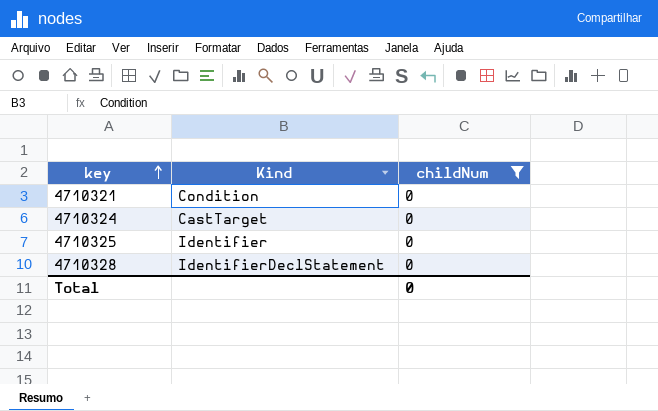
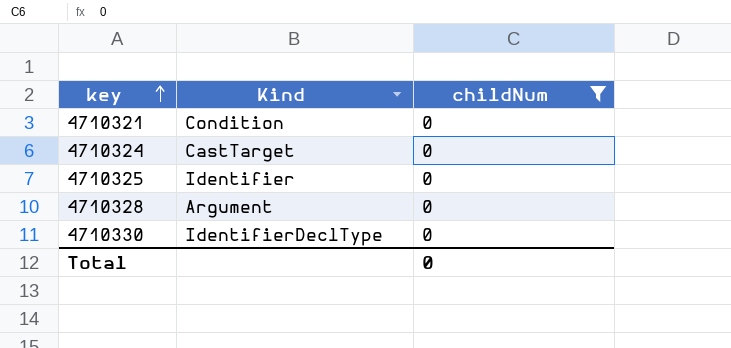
4710328 | Kind: IdentifierDeclStatement -> Argument
row 4710330: none -> IdentifierDeclType | 0

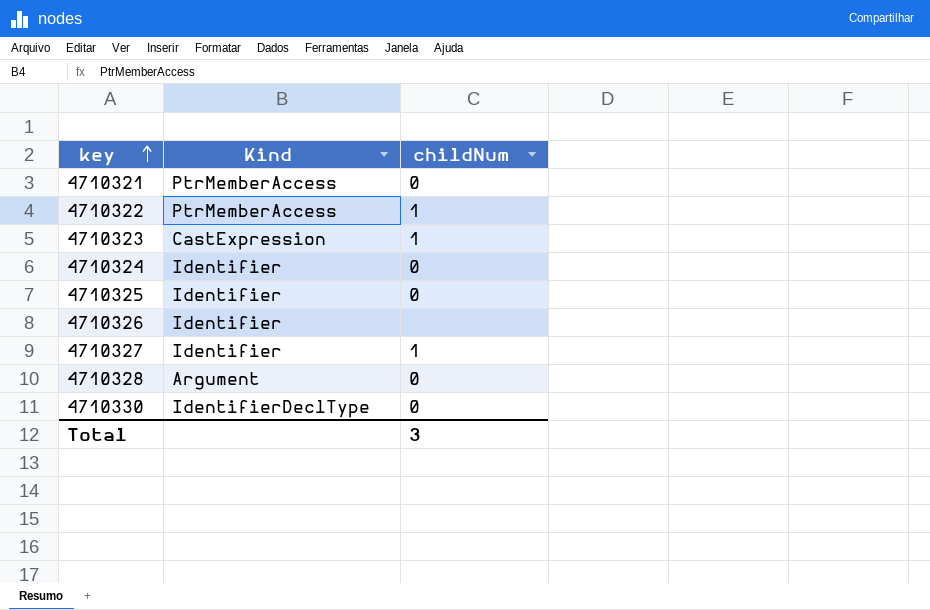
filter: childNum = 0 -> none
4710321 | Kind: Condition -> PtrMemberAccess
4710324 | Kind: CastTarget -> Identifier
Total | childNum: 0 -> 3

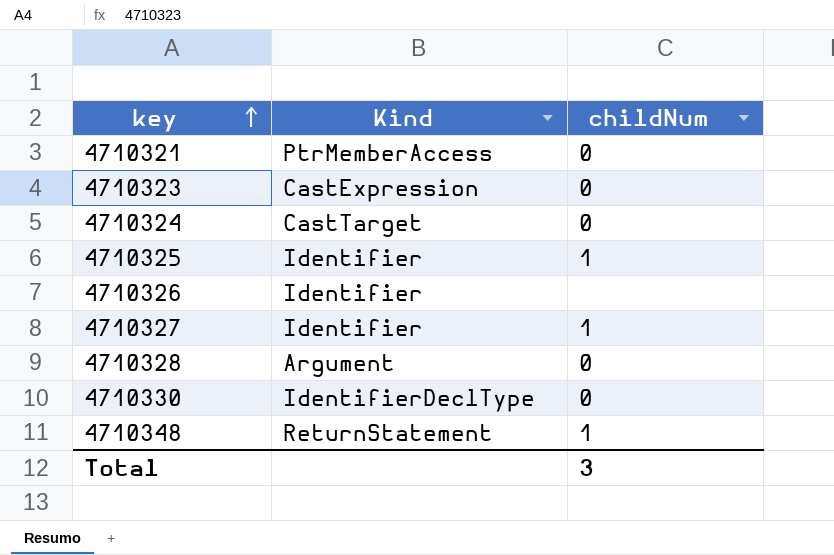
row 4710322: PtrMemberAccess | 1 -> none
4710323 | childNum: 1 -> 0
4710324 | Kind: Identifier -> CastTarget
4710325 | childNum: 0 -> 1
row 4710348: none -> ReturnStatement | 1

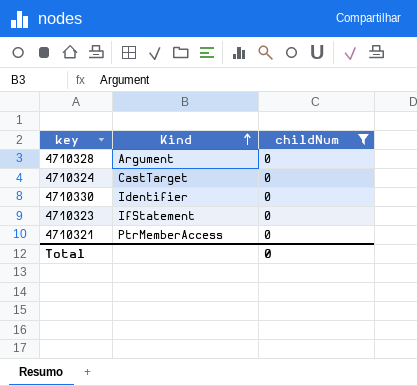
filter: none -> childNum = 0
row order: key ascending -> Kind ascending
4710330 | Kind: IdentifierDeclType -> Identifier
4710323 | Kind: CastExpression -> IfStatement
Total | childNum: 3 -> 0

